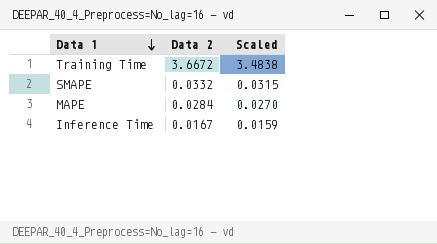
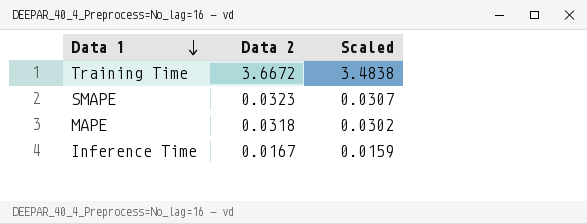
SMAPE | Data 2: 0.0332 -> 0.0323
SMAPE | Scaled: 0.0315 -> 0.0307
MAPE | Data 2: 0.0284 -> 0.0318
MAPE | Scaled: 0.0270 -> 0.0302

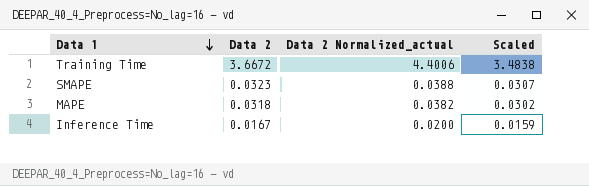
column Data 2 Normalized_actual | formula: none -> [Data 2] * 1.2

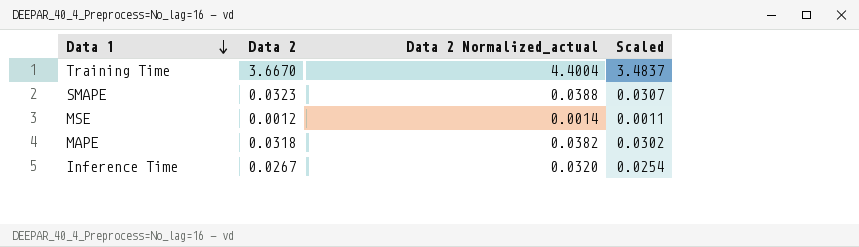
Training Time | Data 2: 3.6672 -> 3.6670
Training Time | Data 2 Normalized_actual: 4.4006 -> 4.4004
Training Time | Scaled: 3.4838 -> 3.4837
row MSE: none -> 0.0012 | 0.0014 | 0.0011
Inference Time | Data 2: 0.0167 -> 0.0267
Inference Time | Data 2 Normalized_actual: 0.0200 -> 0.0320
Inference Time | Scaled: 0.0159 -> 0.0254

